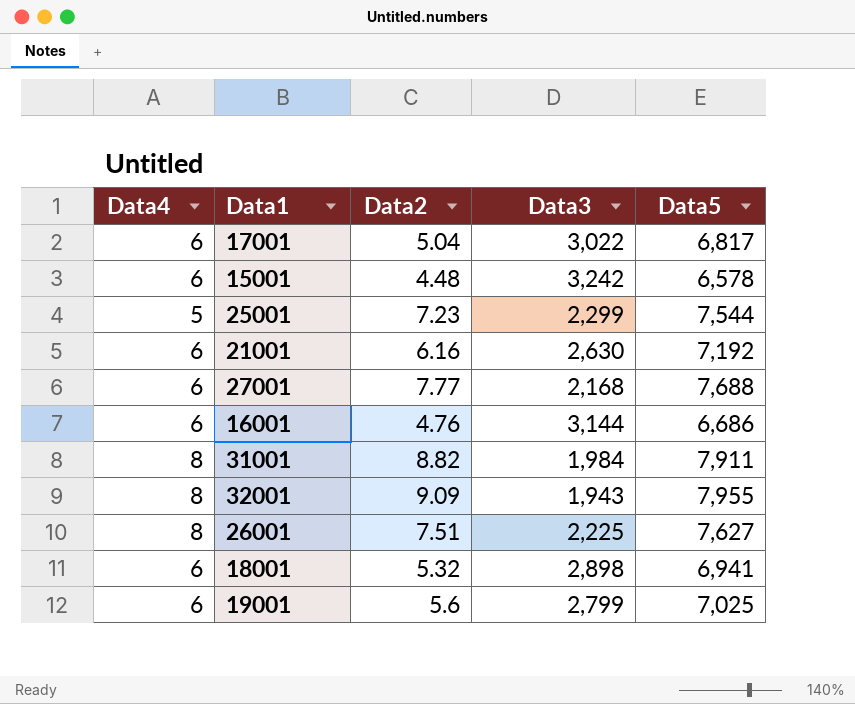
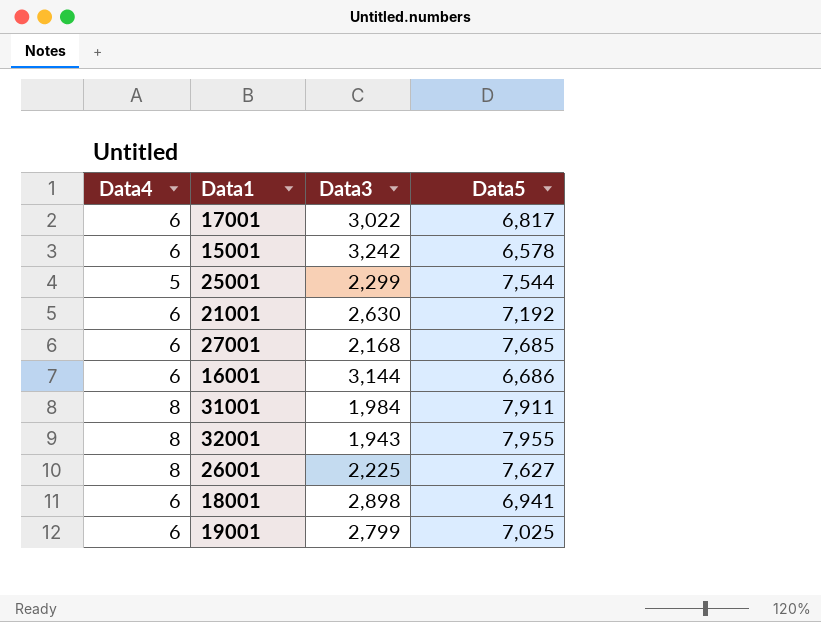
column Data2 | position: 3 -> none
27001 | Data5: 7,688 -> 7,685

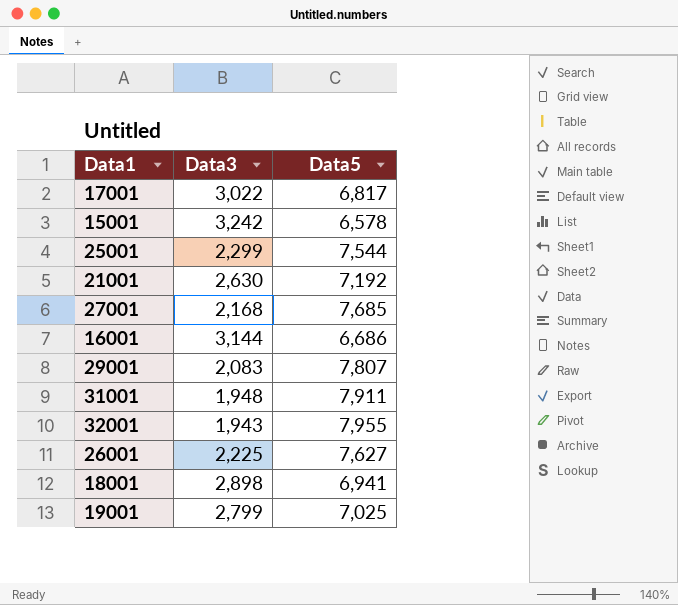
column Data4 | position: 1 -> none
row 29001: none -> 2,083 | 7,807
31001 | Data3: 1,984 -> 1,948

